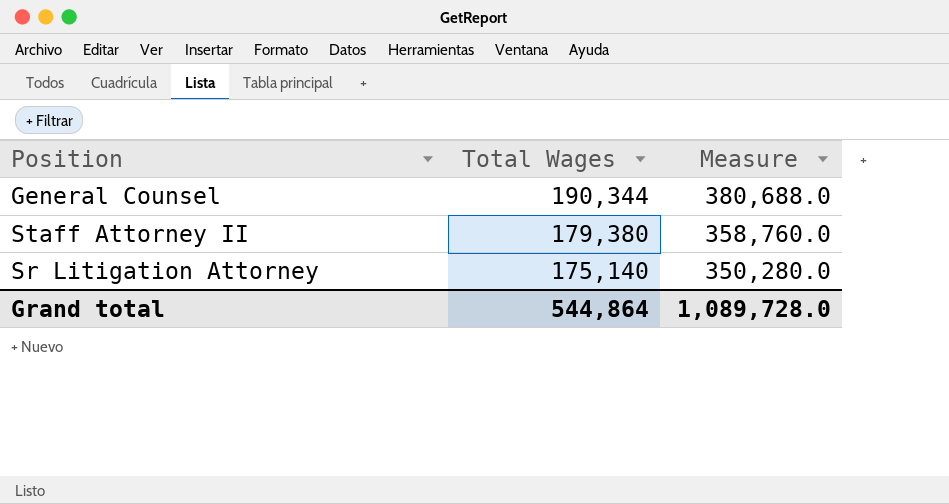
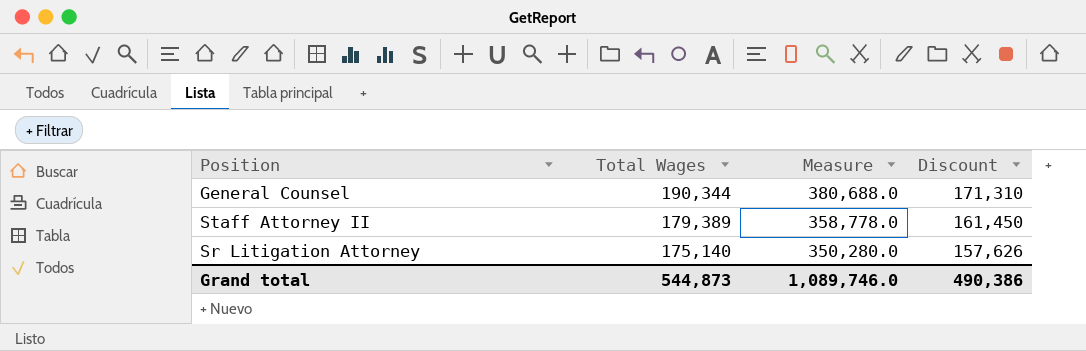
column Discount | formula: none -> [Total Wages] * 0.9
Staff Attorney II | Total Wages: 179,380 -> 179,389
Staff Attorney II | Measure: 358,760.0 -> 358,778.0
Grand total | Total Wages: 544,864 -> 544,873
Grand total | Measure: 1,089,728.0 -> 1,089,746.0

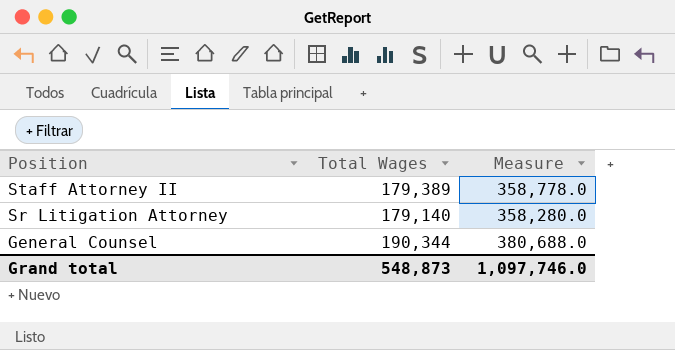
row order: Total Wages descending -> Position descending
column Discount | formula: [Total Wages] * 0.9 -> none
Sr Litigation Attorney | Total Wages: 175,140 -> 179,140
Sr Litigation Attorney | Measure: 350,280.0 -> 358,280.0
Grand total | Total Wages: 544,873 -> 548,873
Grand total | Measure: 1,089,746.0 -> 1,097,746.0

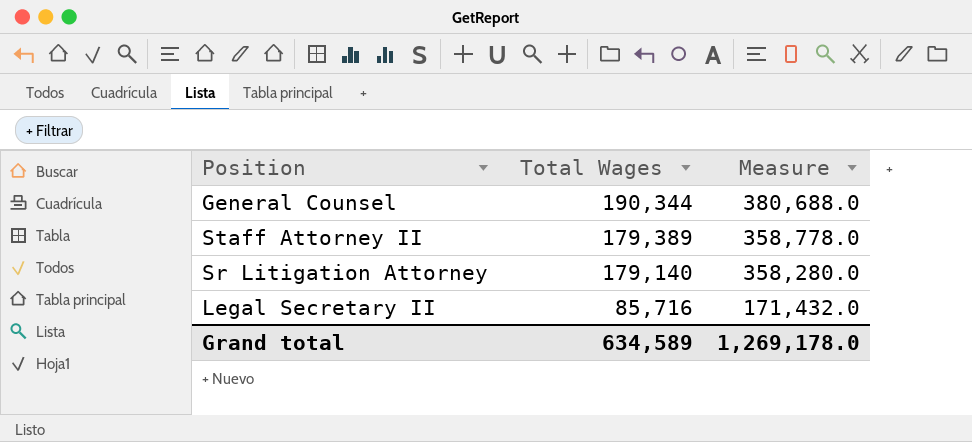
row order: Position descending -> Total Wages descending
row Legal Secretary II: none -> 85,716 | 171,432.0
Grand total | Total Wages: 548,873 -> 634,589
Grand total | Measure: 1,097,746.0 -> 1,269,178.0

